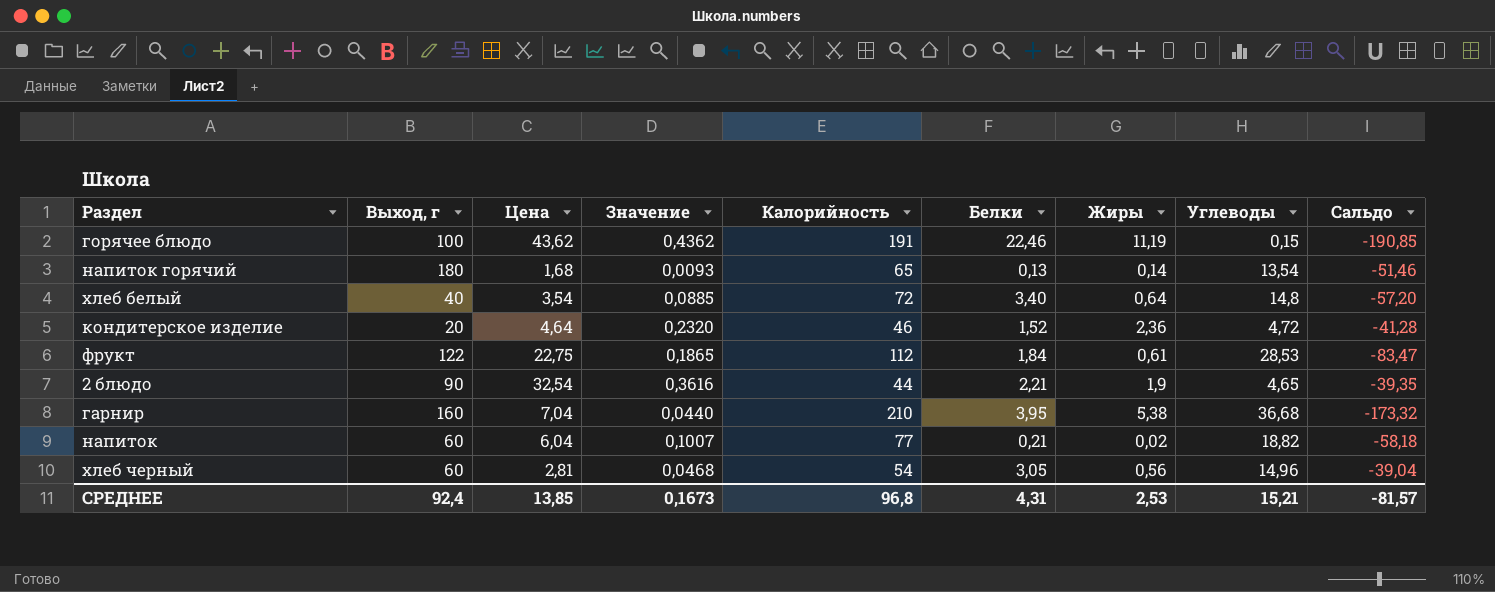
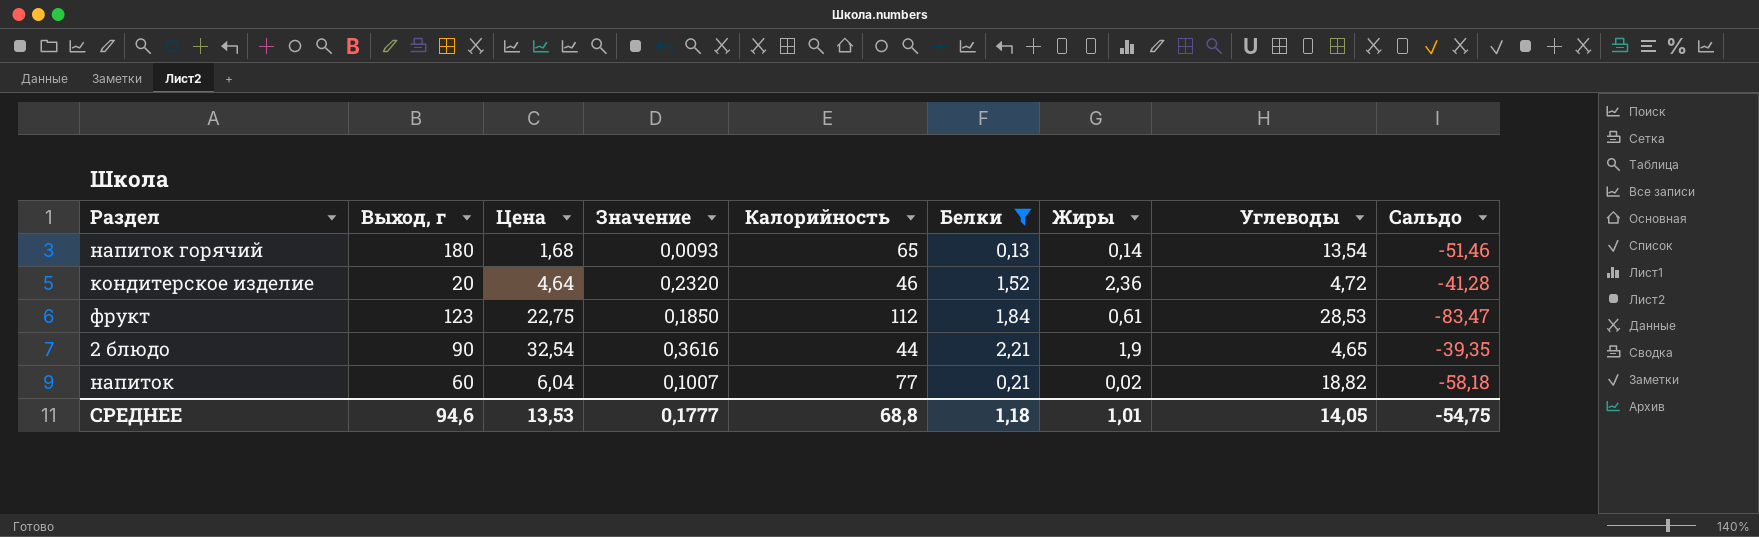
filter: none -> Белки <= 2,21
фрукт | Выход, г: 122 -> 123
фрукт | Значение: 0,1865 -> 0,1850
СРЕДНЕЕ | Выход, г: 92,4 -> 94,6
СРЕДНЕЕ | Цена: 13,85 -> 13,53
СРЕДНЕЕ | Значение: 0,1673 -> 0,1777
СРЕДНЕЕ | Калорийность: 96,8 -> 68,8
СРЕДНЕЕ | Белки: 4,31 -> 1,18
СРЕДНЕЕ | Жиры: 2,53 -> 1,01
СРЕДНЕЕ | Углеводы: 15,21 -> 14,05
СРЕДНЕЕ | Сальдо: -81,57 -> -54,75

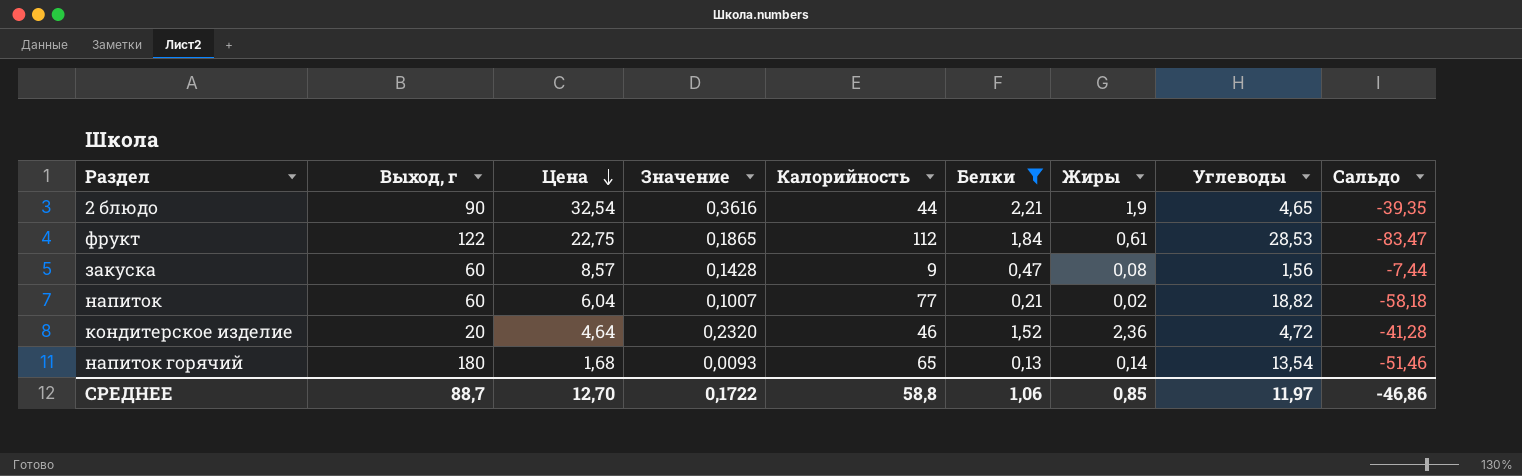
row order: none -> Цена descending
фрукт | Выход, г: 123 -> 122
фрукт | Значение: 0,1850 -> 0,1865
row закуска: none -> 60 | 8,57 | 0,1428 | 9 | 0,47 | 0,08 | 1,56 | -7,44
СРЕДНЕЕ | Выход, г: 94,6 -> 88,7
СРЕДНЕЕ | Цена: 13,53 -> 12,70
СРЕДНЕЕ | Значение: 0,1777 -> 0,1722
СРЕДНЕЕ | Калорийность: 68,8 -> 58,8
СРЕДНЕЕ | Белки: 1,18 -> 1,06
СРЕДНЕЕ | Жиры: 1,01 -> 0,85
СРЕДНЕЕ | Углеводы: 14,05 -> 11,97
СРЕДНЕЕ | Сальдо: -54,75 -> -46,86

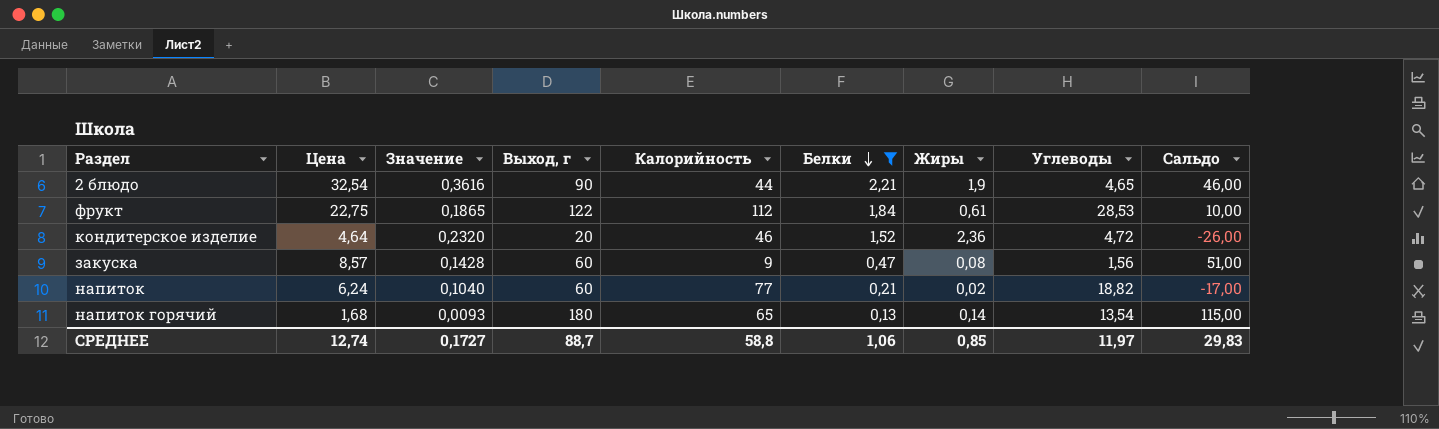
row order: Цена descending -> Белки descending
column Выход, г | position: 2 -> 4
column Сальдо | formula: [Углеводы] - [Калорийность] -> [Выход, г] - [Калорийность]
напиток | Цена: 6,04 -> 6,24
напиток | Значение: 0,1007 -> 0,1040
СРЕДНЕЕ | Цена: 12,70 -> 12,74
СРЕДНЕЕ | Значение: 0,1722 -> 0,1727
СРЕДНЕЕ | Сальдо: -46,86 -> 29,83

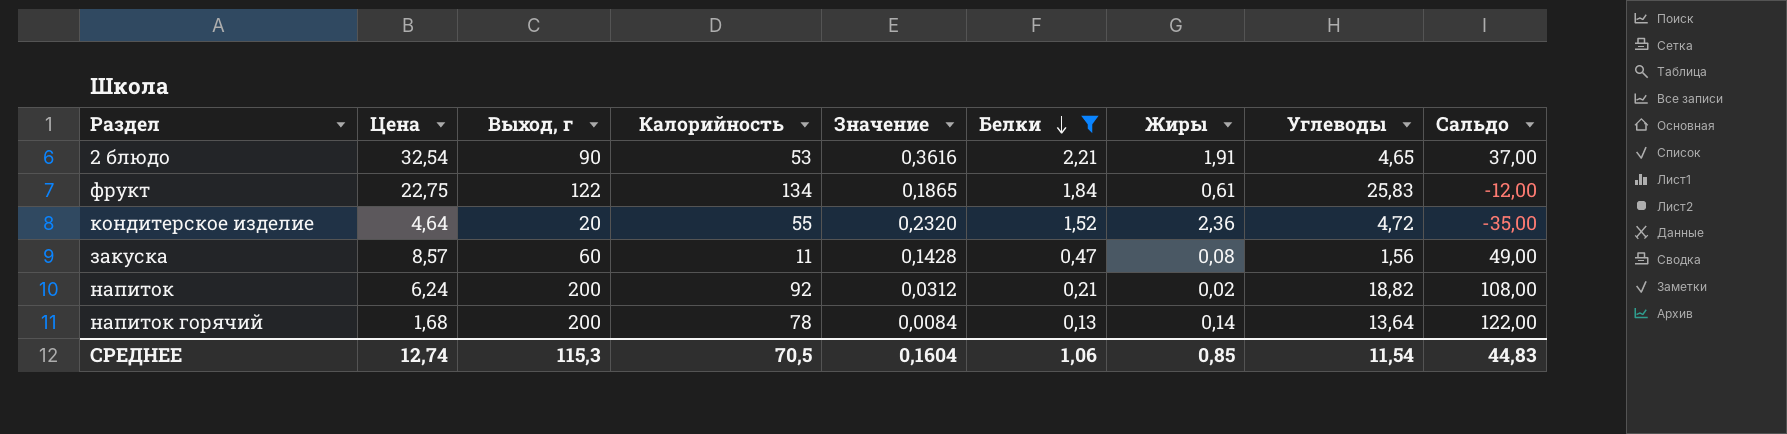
column Значение | position: 3 -> 5
2 блюдо | Калорийность: 44 -> 53
2 блюдо | Жиры: 1,9 -> 1,91
2 блюдо | Сальдо: 46,00 -> 37,00
фрукт | Калорийность: 112 -> 134
фрукт | Углеводы: 28,53 -> 25,83
фрукт | Сальдо: 10,00 -> -12,00
кондитерское изделие | Калорийность: 46 -> 55
кондитерское изделие | Сальдо: -26,00 -> -35,00
закуска | Калорийность: 9 -> 11
закуска | Сальдо: 51,00 -> 49,00
напиток | Выход, г: 60 -> 200
напиток | Калорийность: 77 -> 92
напиток | Значение: 0,1040 -> 0,0312
напиток | Сальдо: -17,00 -> 108,00
напиток горячий | Выход, г: 180 -> 200
напиток горячий | Калорийность: 65 -> 78
напиток горячий | Значение: 0,0093 -> 0,0084
напиток горячий | Углеводы: 13,54 -> 13,64
напиток горячий | Сальдо: 115,00 -> 122,00
СРЕДНЕЕ | Выход, г: 88,7 -> 115,3
СРЕДНЕЕ | Калорийность: 58,8 -> 70,5
СРЕДНЕЕ | Значение: 0,1727 -> 0,1604
СРЕДНЕЕ | Углеводы: 11,97 -> 11,54
СРЕДНЕЕ | Сальдо: 29,83 -> 44,83

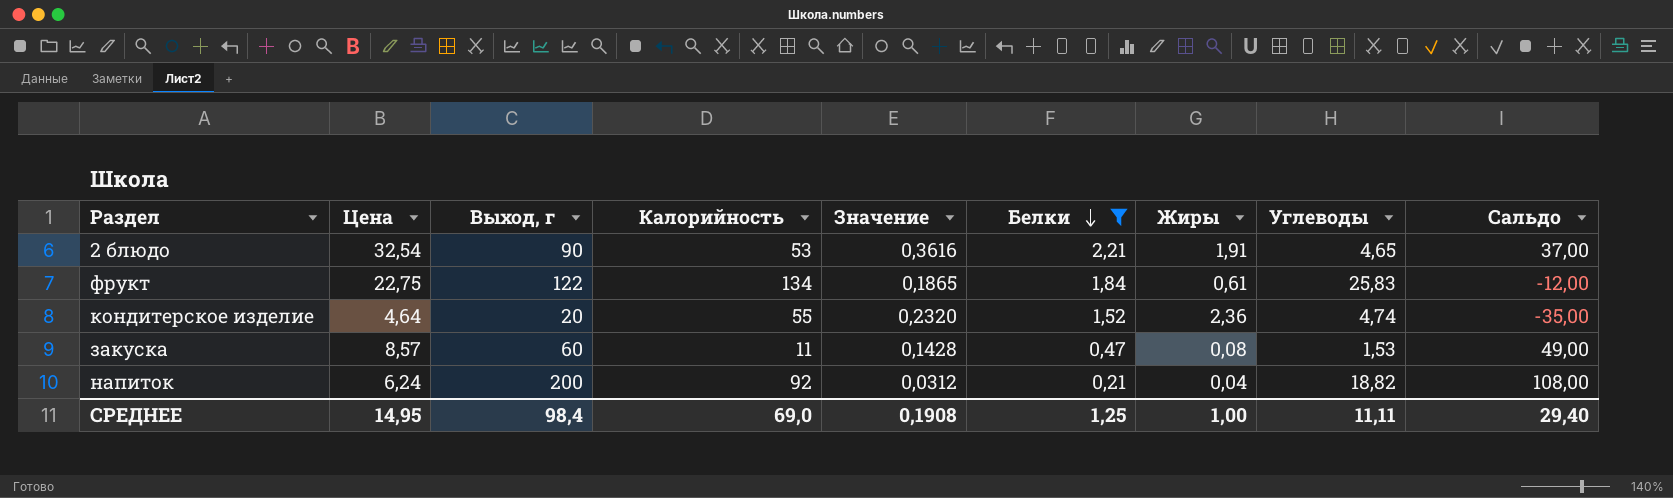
row напиток горячий: 1,68 | 200 | 78 | 0,0084 | 0,13 | 0,14 | 13,64 | 122,00 -> none
кондитерское изделие | Углеводы: 4,72 -> 4,74
закуска | Углеводы: 1,56 -> 1,53
напиток | Жиры: 0,02 -> 0,04
СРЕДНЕЕ | Цена: 12,74 -> 14,95
СРЕДНЕЕ | Выход, г: 115,3 -> 98,4
СРЕДНЕЕ | Калорийность: 70,5 -> 69,0
СРЕДНЕЕ | Значение: 0,1604 -> 0,1908
СРЕДНЕЕ | Белки: 1,06 -> 1,25
СРЕДНЕЕ | Жиры: 0,85 -> 1,00
СРЕДНЕЕ | Углеводы: 11,54 -> 11,11
СРЕДНЕЕ | Сальдо: 44,83 -> 29,40

